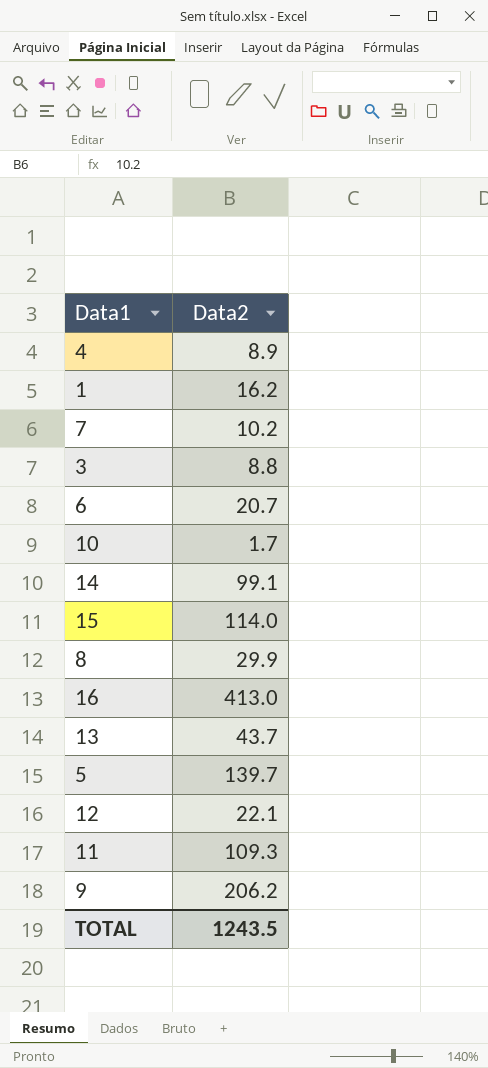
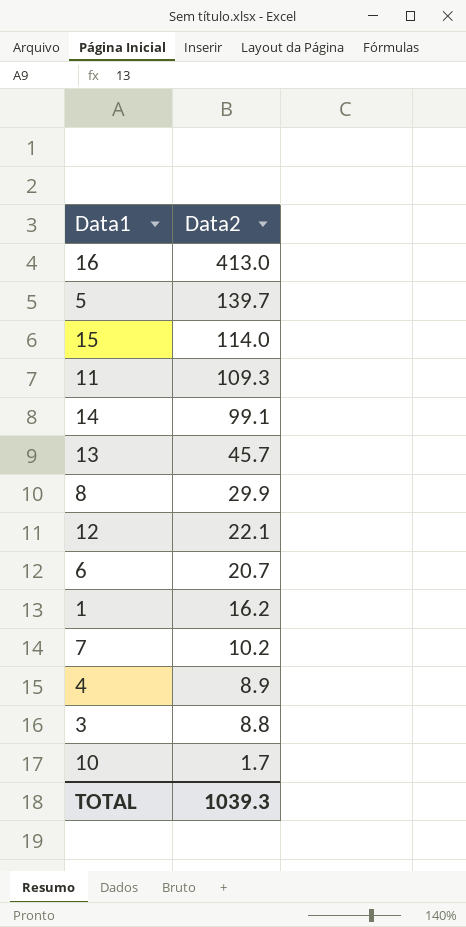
row order: none -> Data2 descending
row 9: 206.2 -> none
13 | Data2: 43.7 -> 45.7
TOTAL | Data2: 1243.5 -> 1039.3

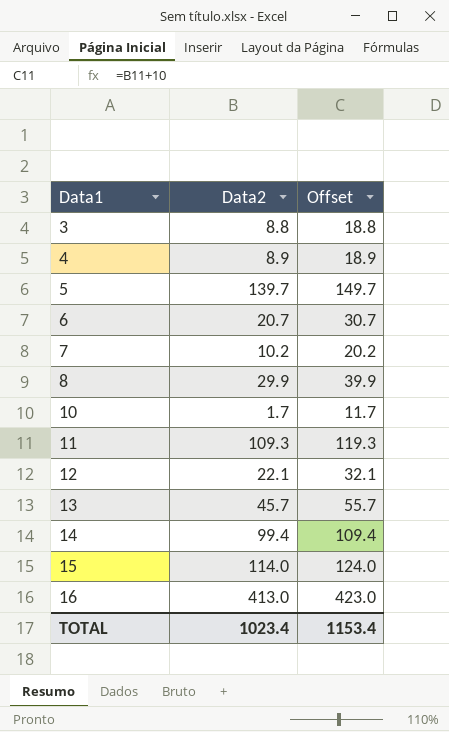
row order: Data2 descending -> Data1 ascending
column Offset | formula: none -> [Data2] + 10
row 1: 16.2 -> none
14 | Data2: 99.1 -> 99.4
TOTAL | Data2: 1039.3 -> 1023.4

